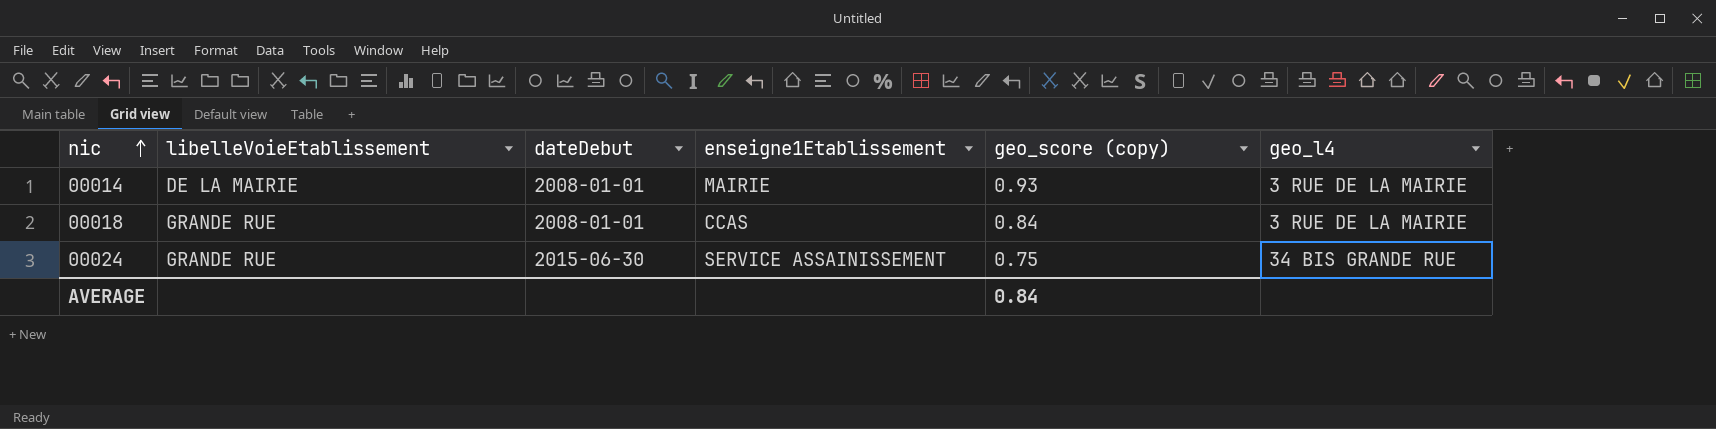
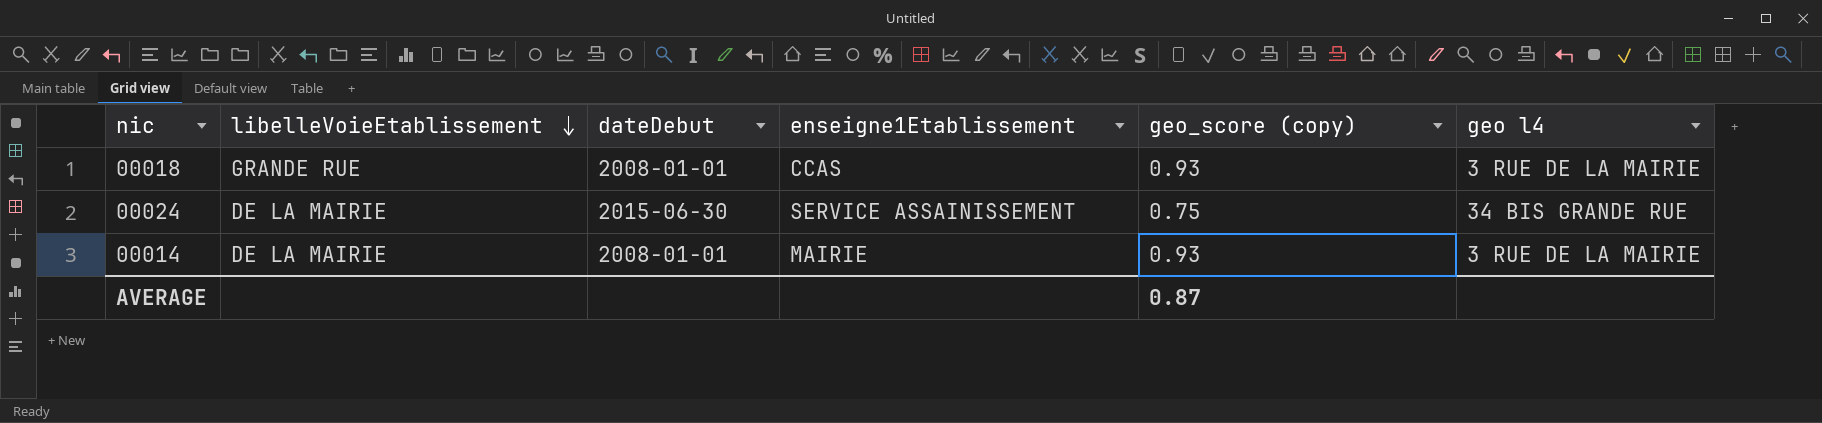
row order: nic ascending -> libelleVoieEtablissement descending
column name: geo_l4 -> geo l4
00018 | geo_score (copy): 0.84 -> 0.93
00024 | libelleVoieEtablissement: GRANDE RUE -> DE LA MAIRIE
AVERAGE | geo_score (copy): 0.84 -> 0.87

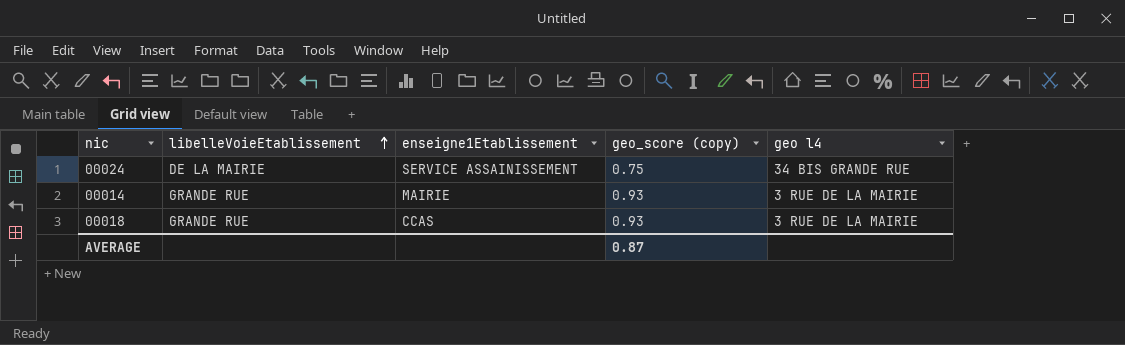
row order: libelleVoieEtablissement descending -> libelleVoieEtablissement ascending
column dateDebut | position: 3 -> none
00014 | libelleVoieEtablissement: DE LA MAIRIE -> GRANDE RUE

